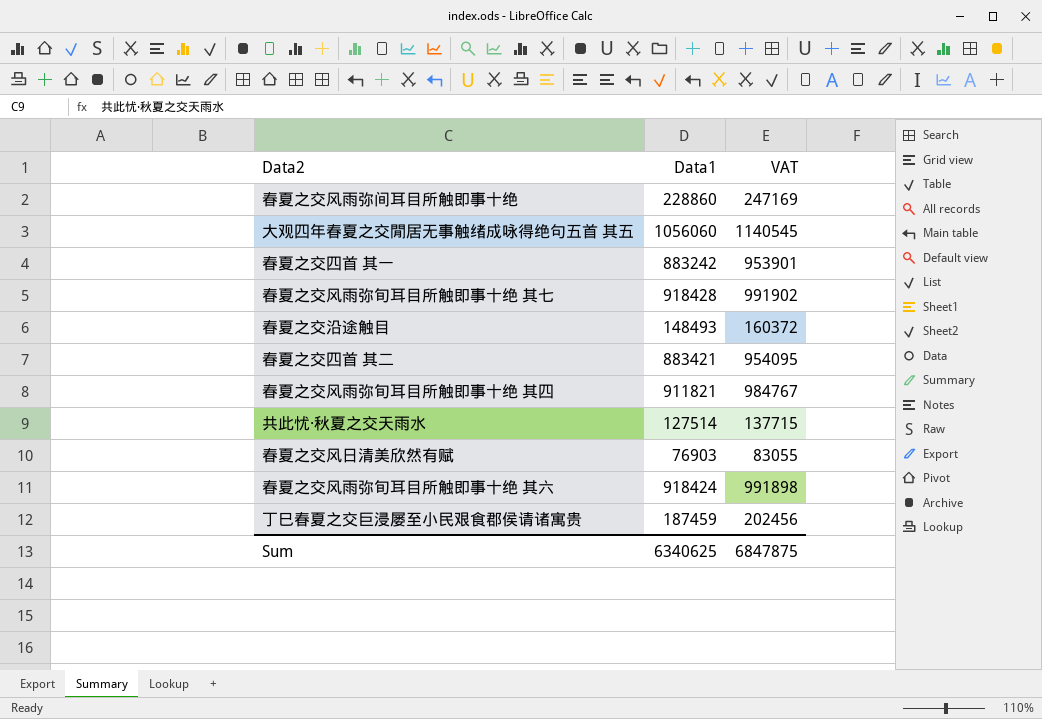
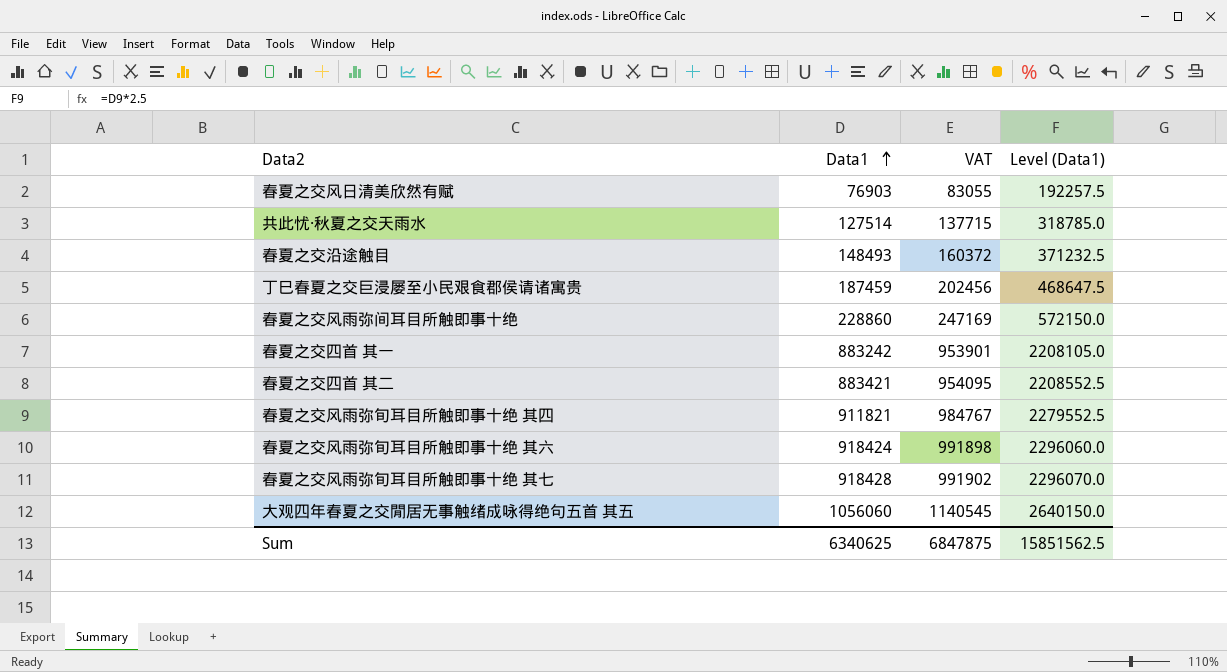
row order: none -> Data1 ascending
column Level (Data1) | formula: none -> [Data1] * 2.5

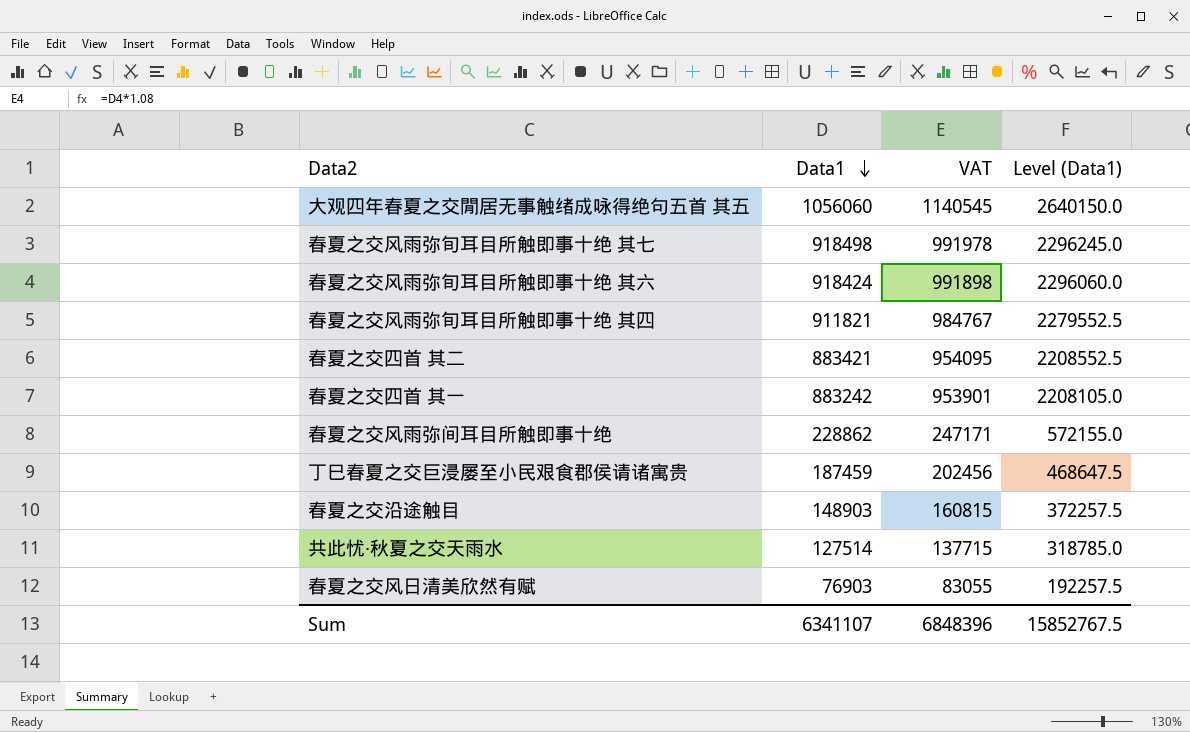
row order: Data1 ascending -> Data1 descending
春夏之交风雨弥旬耳目所触即事十绝 其七 | Data1: 918428 -> 918498
春夏之交风雨弥旬耳目所触即事十绝 其七 | VAT: 991902 -> 991978
春夏之交风雨弥旬耳目所触即事十绝 其七 | Level (Data1): 2296070.0 -> 2296245.0
春夏之交风雨弥间耳目所触即事十绝 | Data1: 228860 -> 228862
春夏之交风雨弥间耳目所触即事十绝 | VAT: 247169 -> 247171
春夏之交风雨弥间耳目所触即事十绝 | Level (Data1): 572150.0 -> 572155.0
春夏之交沿途触目 | Data1: 148493 -> 148903
春夏之交沿途触目 | VAT: 160372 -> 160815
春夏之交沿途触目 | Level (Data1): 371232.5 -> 372257.5
Sum | Data1: 6340625 -> 6341107
Sum | VAT: 6847875 -> 6848396
Sum | Level (Data1): 15851562.5 -> 15852767.5

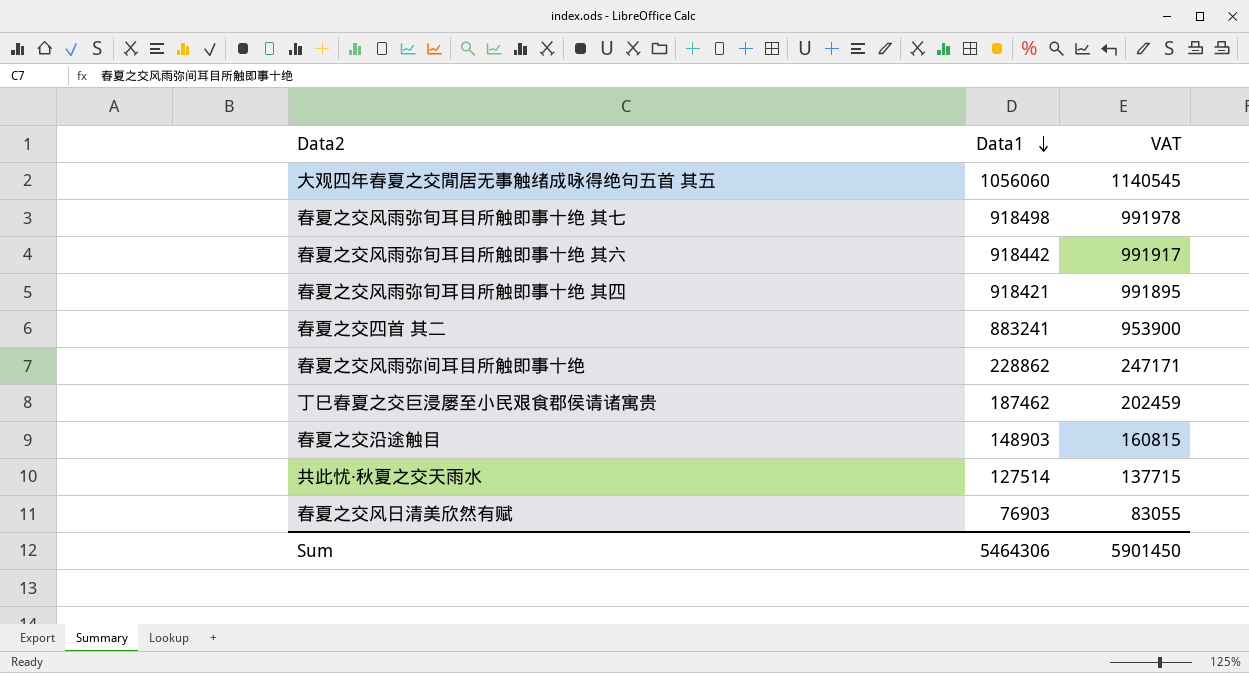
column Level (Data1) | formula: [Data1] * 2.5 -> none
row 春夏之交四首 其一: 883242 | 953901 | 2208105.0 -> none
春夏之交风雨弥旬耳目所触即事十绝 其六 | Data1: 918424 -> 918442
春夏之交风雨弥旬耳目所触即事十绝 其六 | VAT: 991898 -> 991917
春夏之交风雨弥旬耳目所触即事十绝 其四 | Data1: 911821 -> 918421
春夏之交风雨弥旬耳目所触即事十绝 其四 | VAT: 984767 -> 991895
春夏之交四首 其二 | Data1: 883421 -> 883241
春夏之交四首 其二 | VAT: 954095 -> 953900
丁巳春夏之交巨浸屡至小民艰食郡侯请诸寓贵 | Data1: 187459 -> 187462
丁巳春夏之交巨浸屡至小民艰食郡侯请诸寓贵 | VAT: 202456 -> 202459
Sum | Data1: 6341107 -> 5464306
Sum | VAT: 6848396 -> 5901450

